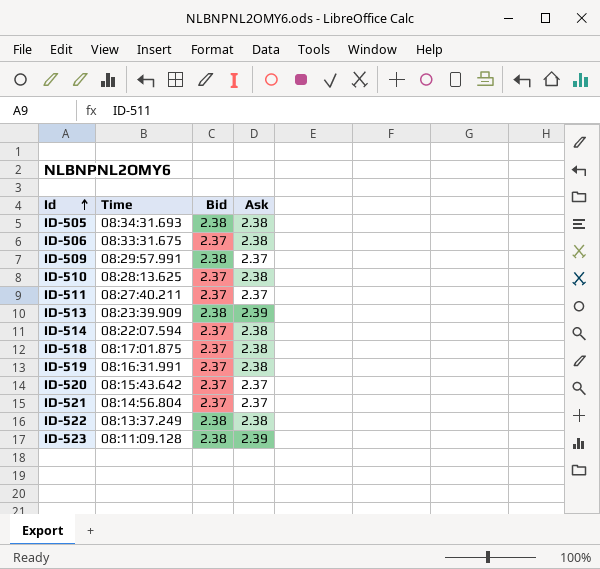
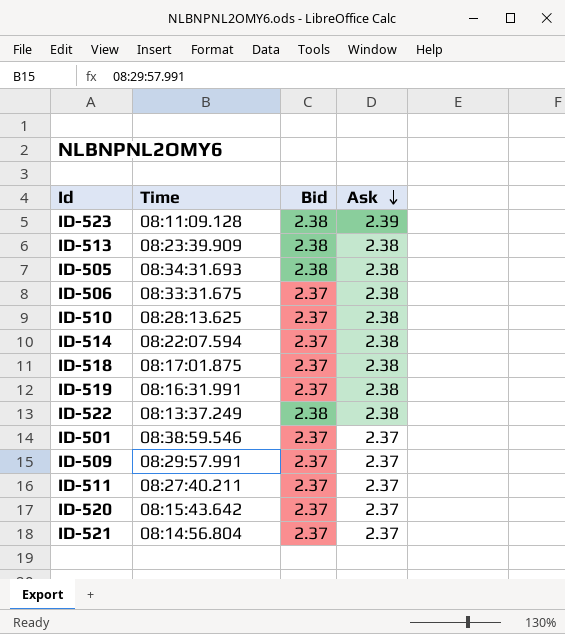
row order: Id ascending -> Ask descending
ID-513 | Ask: 2.39 -> 2.38
row ID-501: none -> 08:38:59.546 | 2.37 | 2.37
ID-509 | Bid: 2.38 -> 2.37

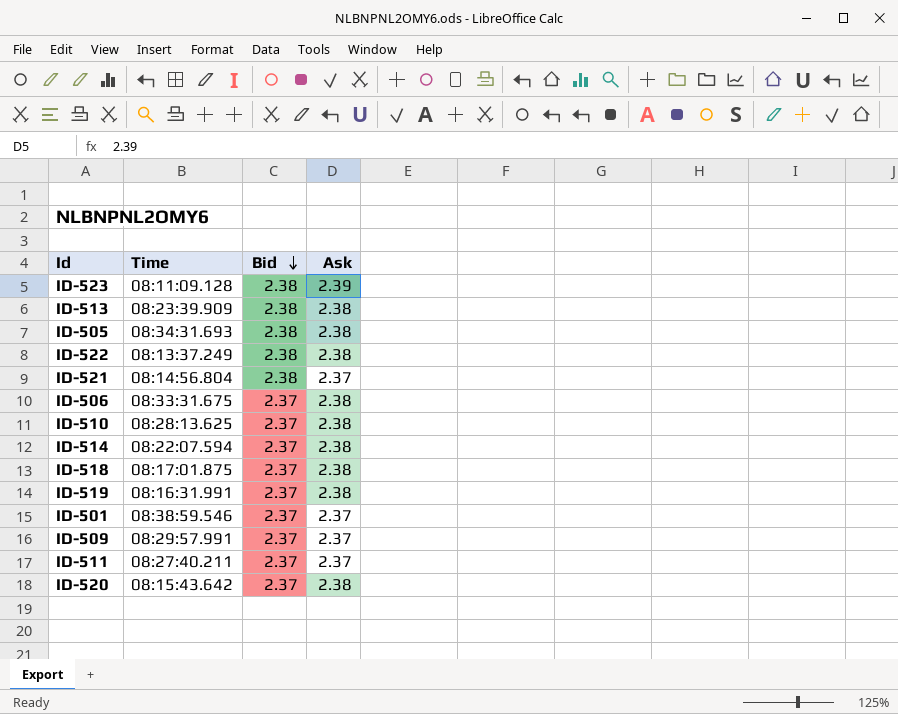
row order: Ask descending -> Bid descending
ID-521 | Bid: 2.37 -> 2.38
ID-520 | Ask: 2.37 -> 2.38

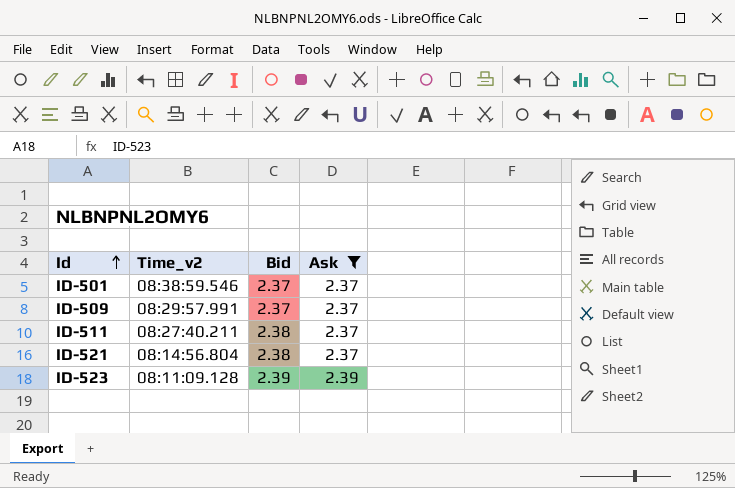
filter: none -> Ask != 2.38
row order: Bid descending -> Id ascending
column name: Time -> Time_v2
ID-511 | Bid: 2.37 -> 2.38
ID-523 | Bid: 2.38 -> 2.39

